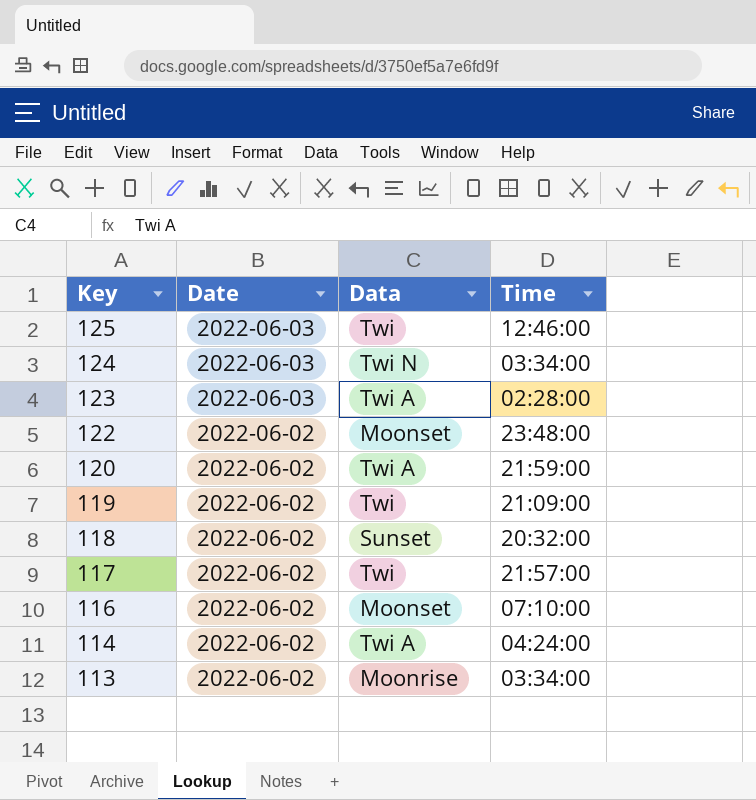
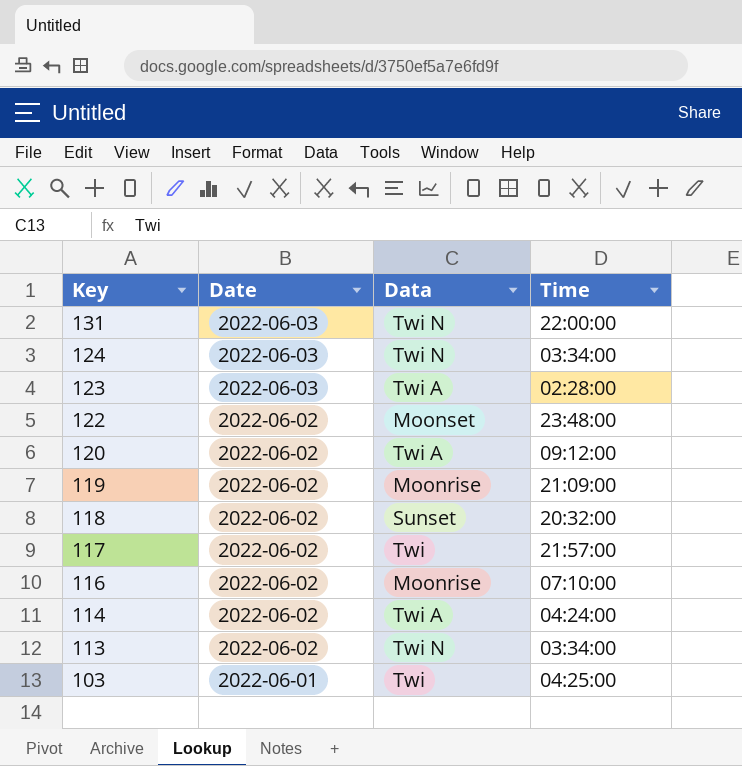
row 125: 2022-06-03 | Twi | 12:46:00 -> none
row 131: none -> 2022-06-03 | Twi N | 22:00:00
120 | Time: 21:59:00 -> 09:12:00
119 | Data: Twi -> Moonrise
116 | Data: Moonset -> Moonrise
113 | Data: Moonrise -> Twi N
row 103: none -> 2022-06-01 | Twi | 04:25:00

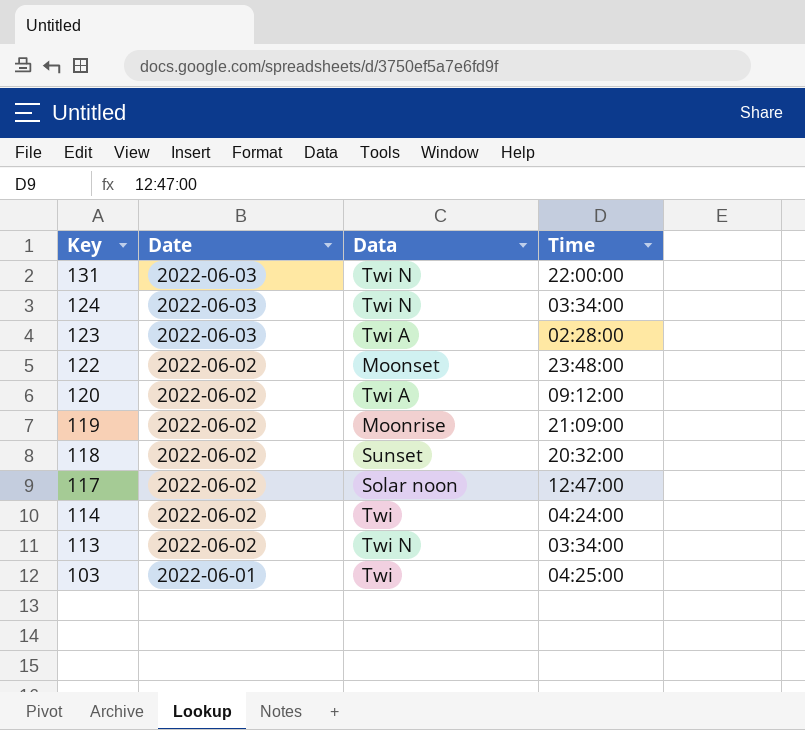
row 116: 2022-06-02 | Moonrise | 07:10:00 -> none
117 | Data: Twi -> Solar noon
117 | Time: 21:57:00 -> 12:47:00
114 | Data: Twi A -> Twi

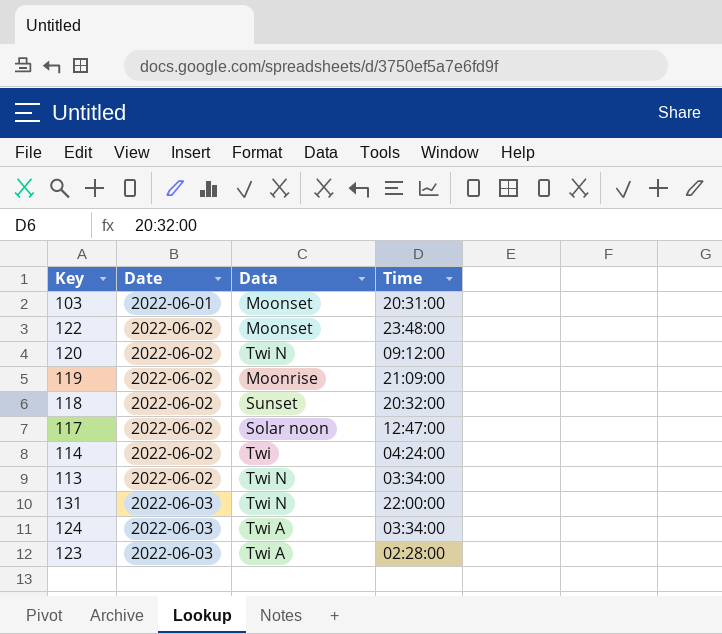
row order: Key descending -> Date ascending
103 | Data: Twi -> Moonset
103 | Time: 04:25:00 -> 20:31:00
120 | Data: Twi A -> Twi N
124 | Data: Twi N -> Twi A

